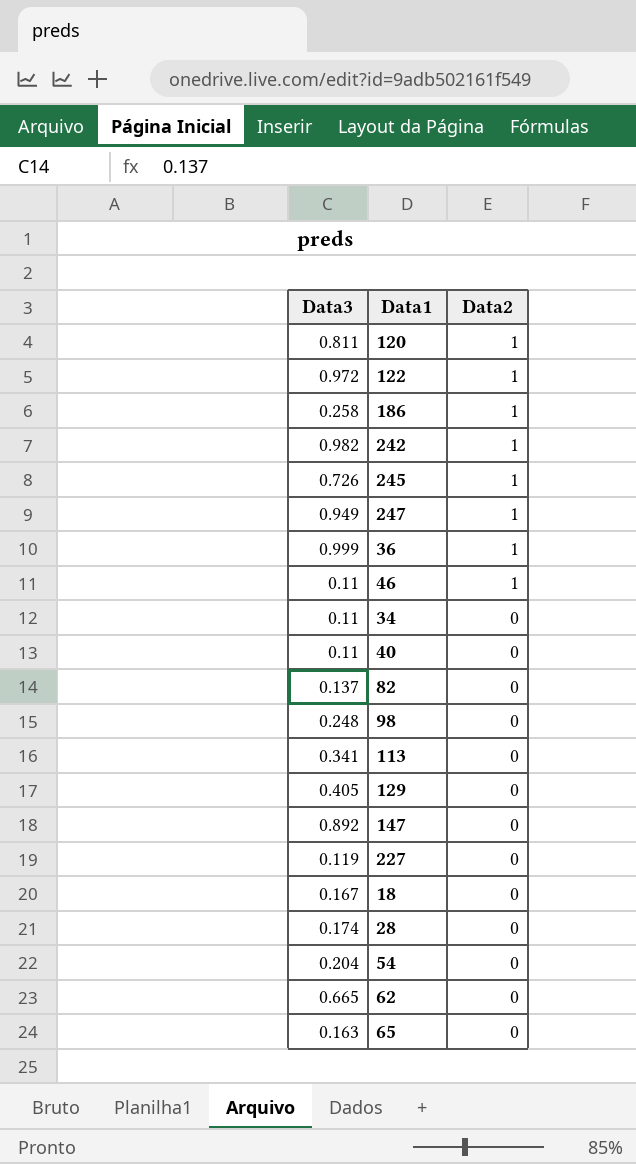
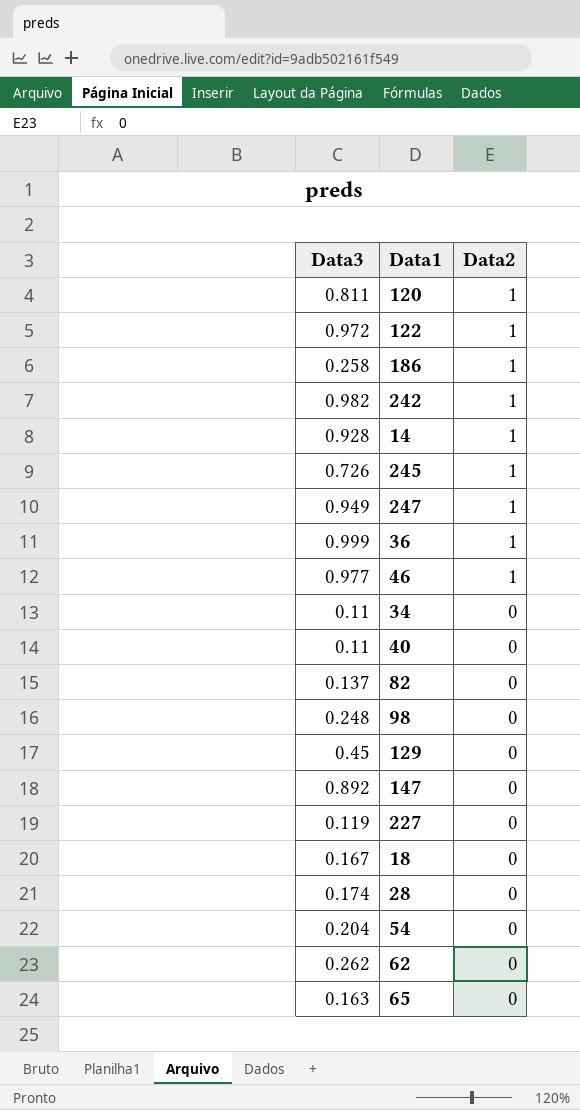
row 113: 0.341 | 0 -> none
row 14: none -> 0.928 | 1
46 | Data3: 0.11 -> 0.977
129 | Data3: 0.405 -> 0.45
62 | Data3: 0.665 -> 0.262

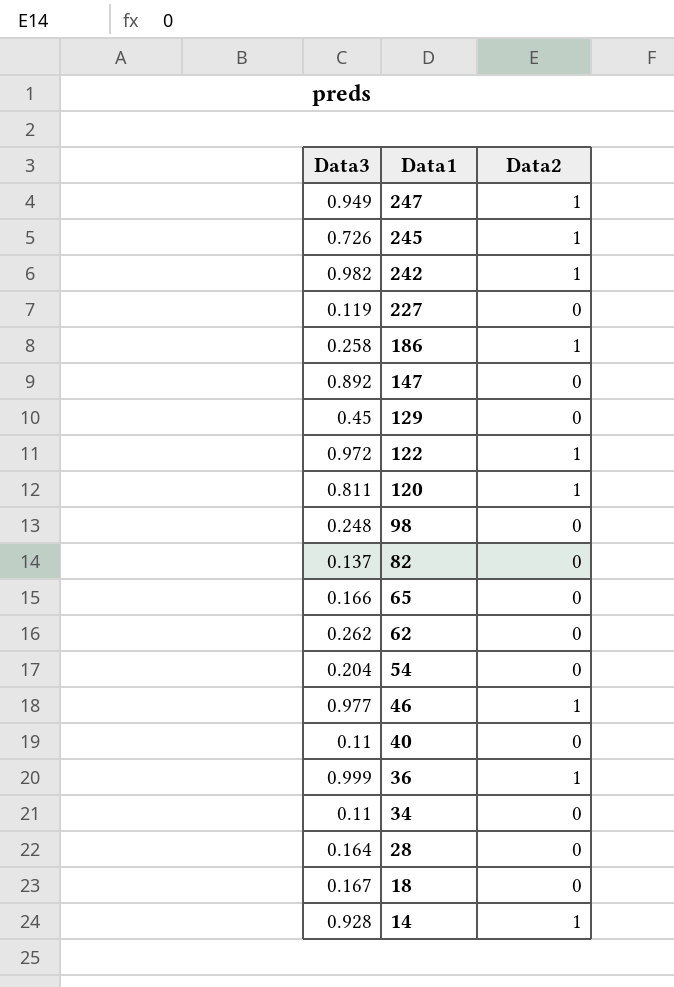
row order: Data2 descending -> Data1 descending
65 | Data3: 0.163 -> 0.166
28 | Data3: 0.174 -> 0.164

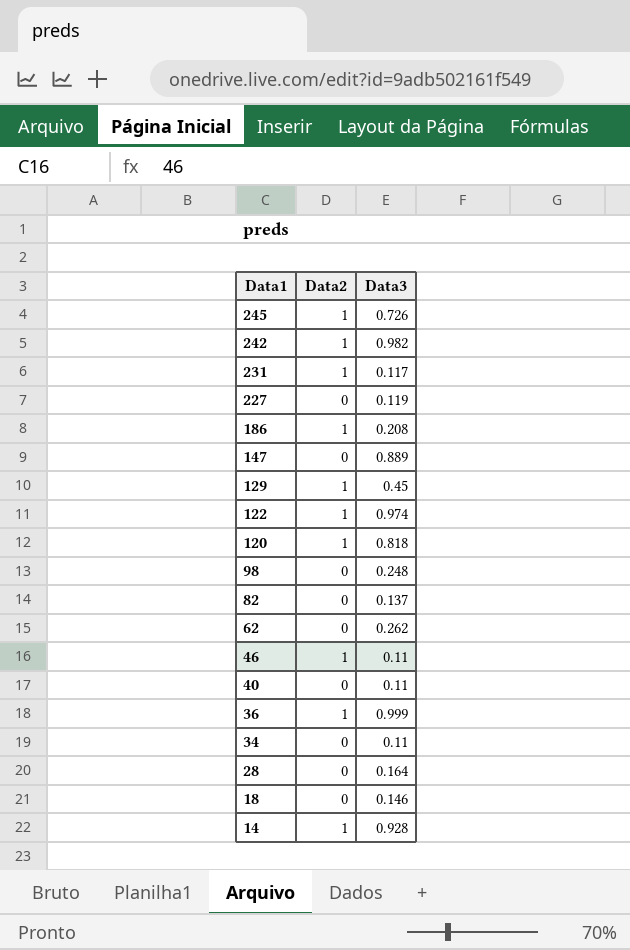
column Data3 | position: 1 -> 3
row 247: 0.949 | 1 -> none
row 65: 0.166 | 0 -> none
row 54: 0.204 | 0 -> none
row 231: none -> 1 | 0.117
186 | Data3: 0.258 -> 0.208
147 | Data3: 0.892 -> 0.889
129 | Data2: 0 -> 1
122 | Data3: 0.972 -> 0.974
120 | Data3: 0.811 -> 0.818
46 | Data3: 0.977 -> 0.11
18 | Data3: 0.167 -> 0.146

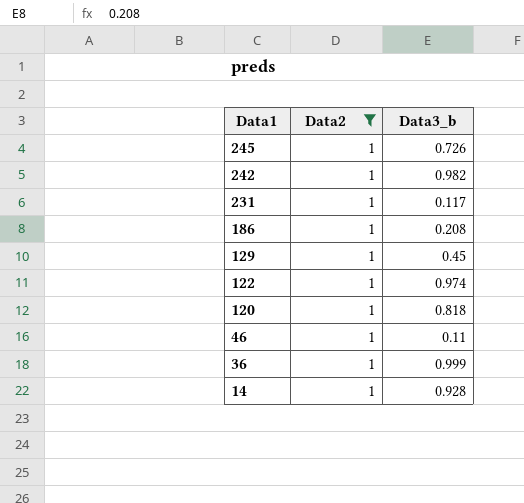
filter: none -> Data2 = 1
column name: Data3 -> Data3_b

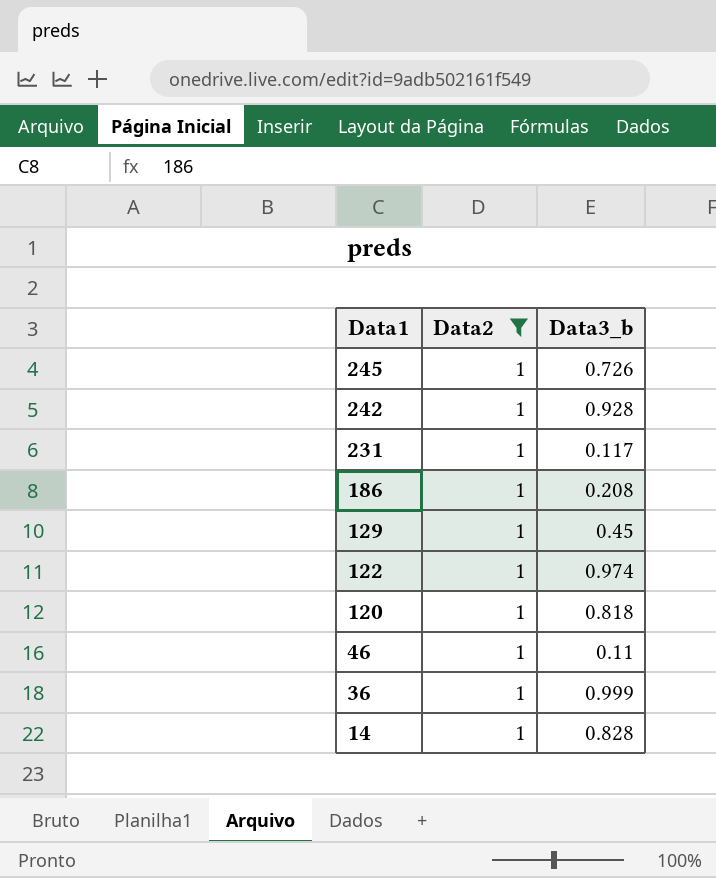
242 | Data3_b: 0.982 -> 0.928
14 | Data3_b: 0.928 -> 0.828

